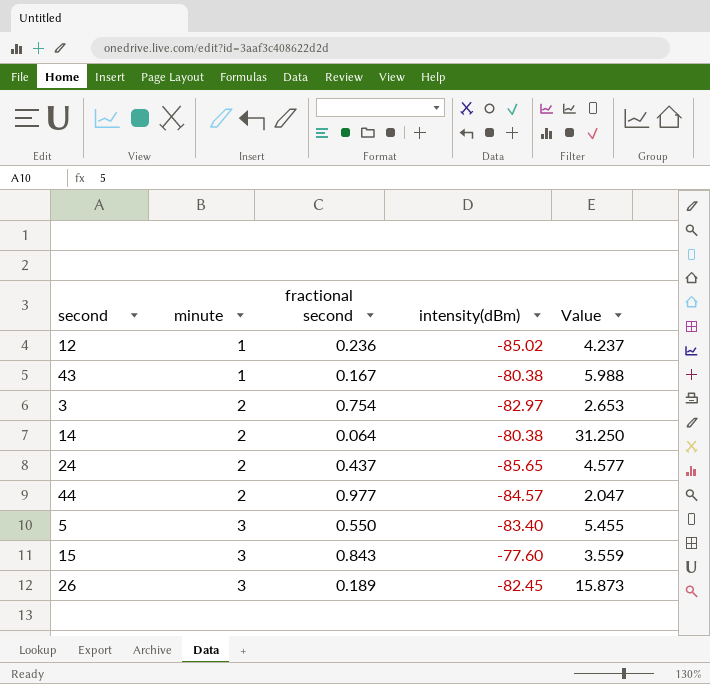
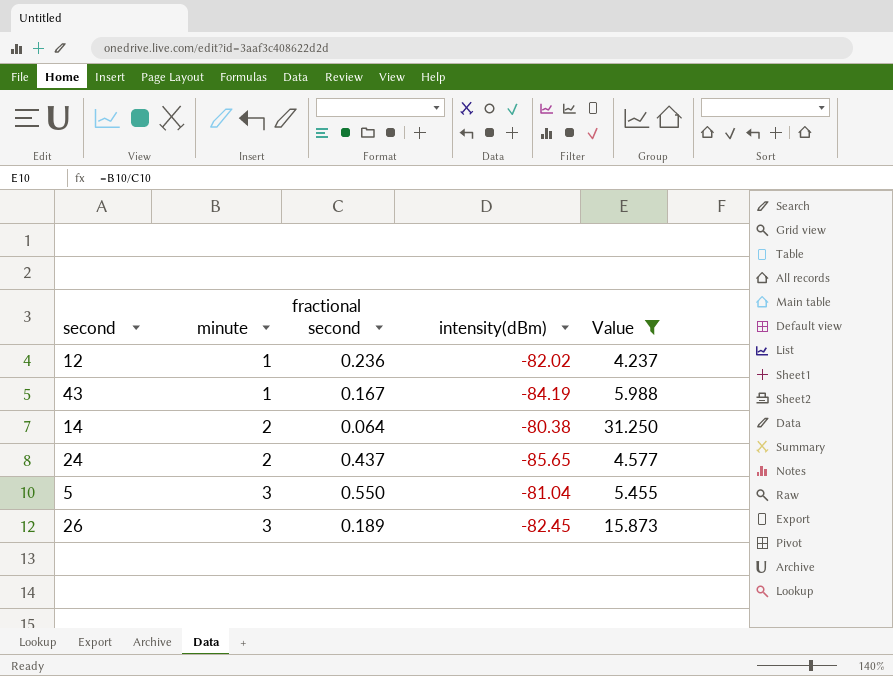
filter: none -> Value >= 4.237
12 | intensity(dBm): -85.02 -> -82.02
43 | intensity(dBm): -80.38 -> -84.19
5 | intensity(dBm): -83.40 -> -81.04

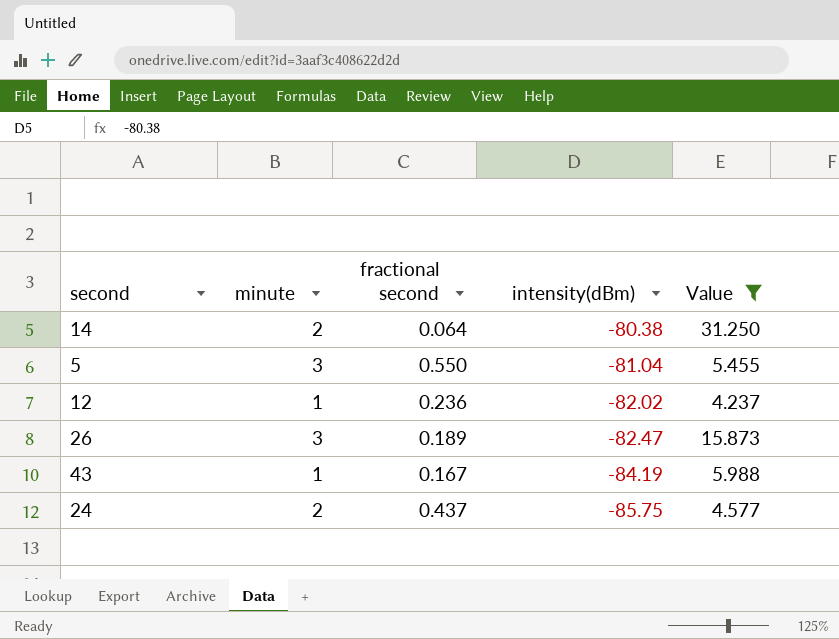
row order: minute ascending -> intensity(dBm) descending
26 | intensity(dBm): -82.45 -> -82.47
24 | intensity(dBm): -85.65 -> -85.75

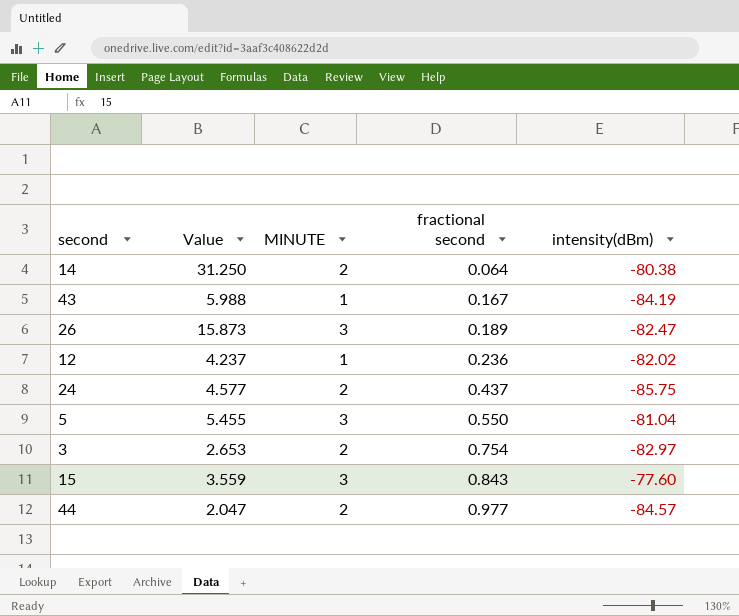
filter: Value >= 4.237 -> none
row order: intensity(dBm) descending -> fractional second ascending
column Value | position: 5 -> 2
column name: minute -> MINUTE

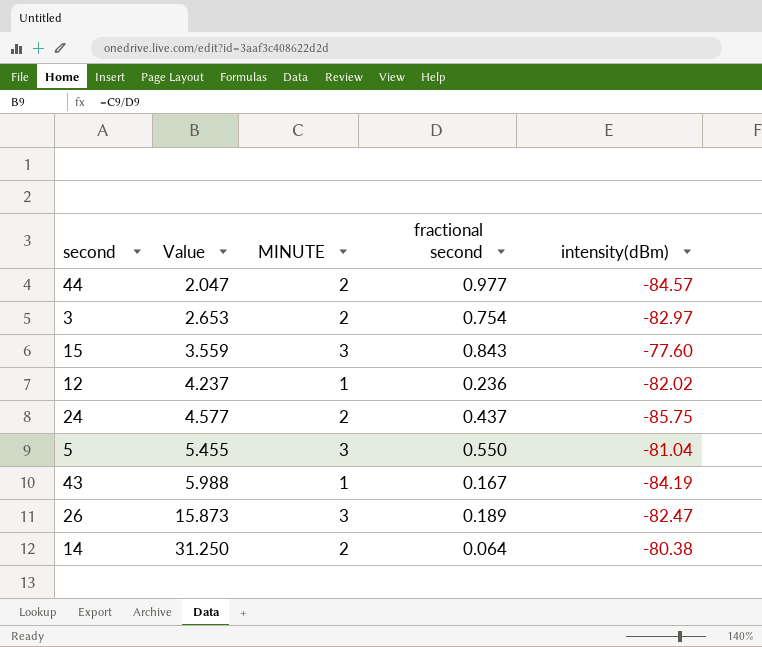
row order: fractional second ascending -> Value ascending

